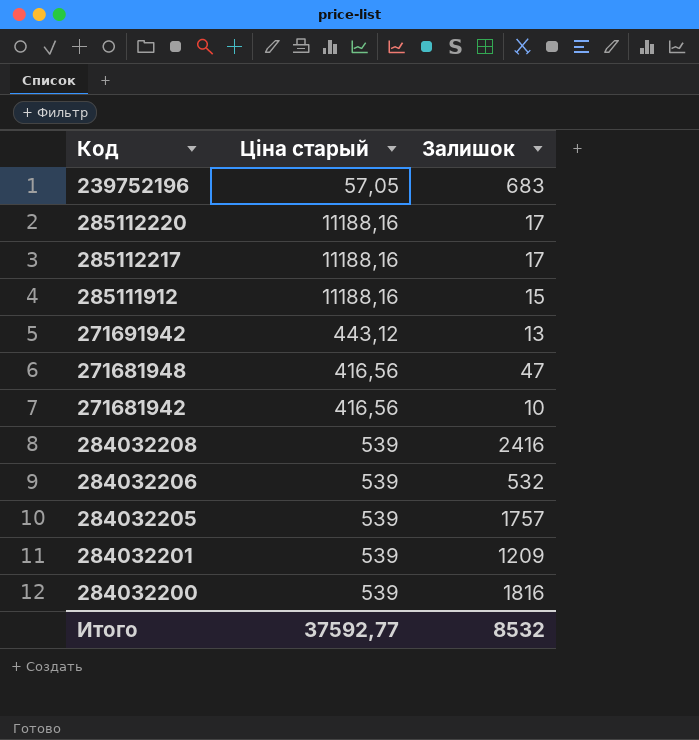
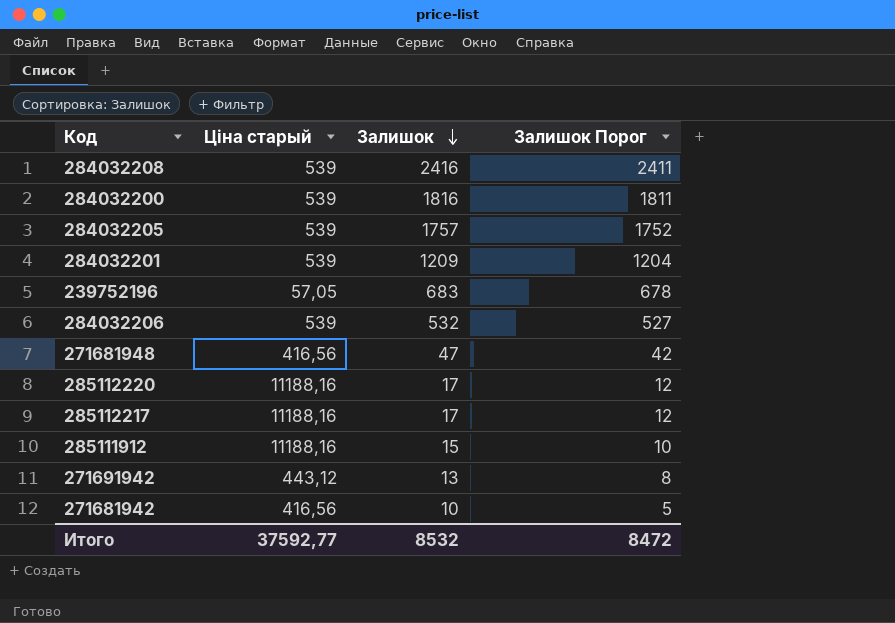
row order: none -> Залишок descending
column Залишок Порог | formula: none -> [Залишок] - 5

